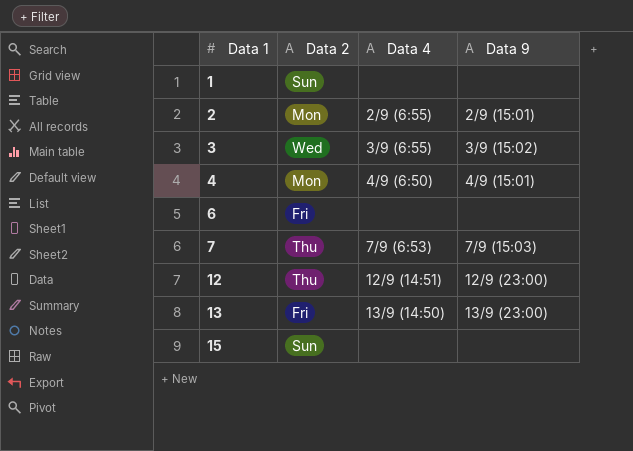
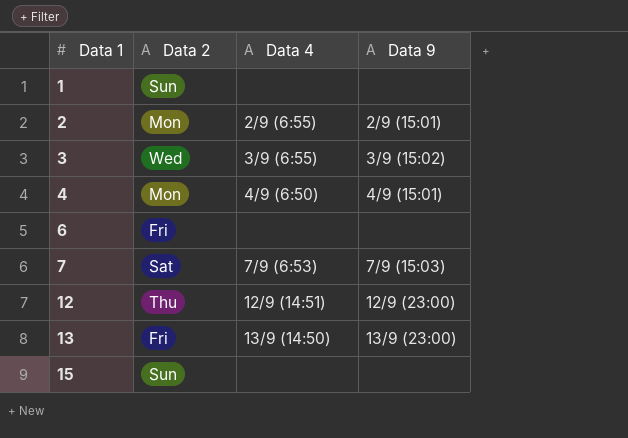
7 | Data 2: Thu -> Sat

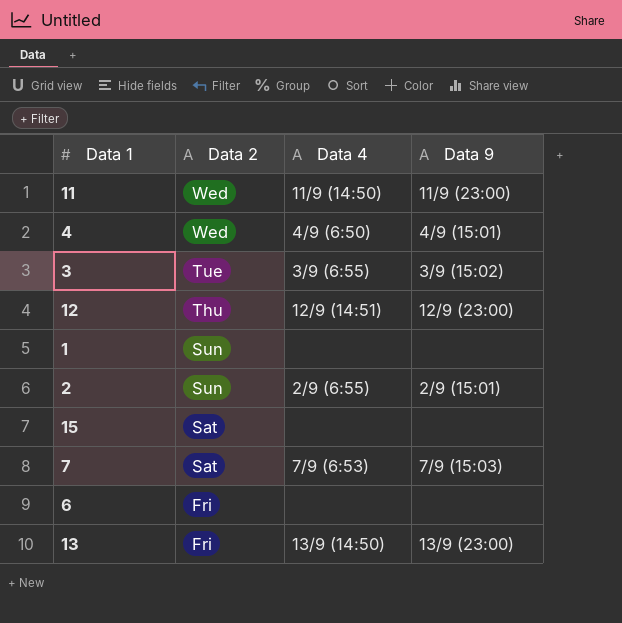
row order: Data 1 ascending -> Data 2 descending
row 11: none -> Wed | 11/9 (14:50) | 11/9 (23:00)
4 | Data 2: Mon -> Wed
3 | Data 2: Wed -> Tue
2 | Data 2: Mon -> Sun
15 | Data 2: Sun -> Sat

